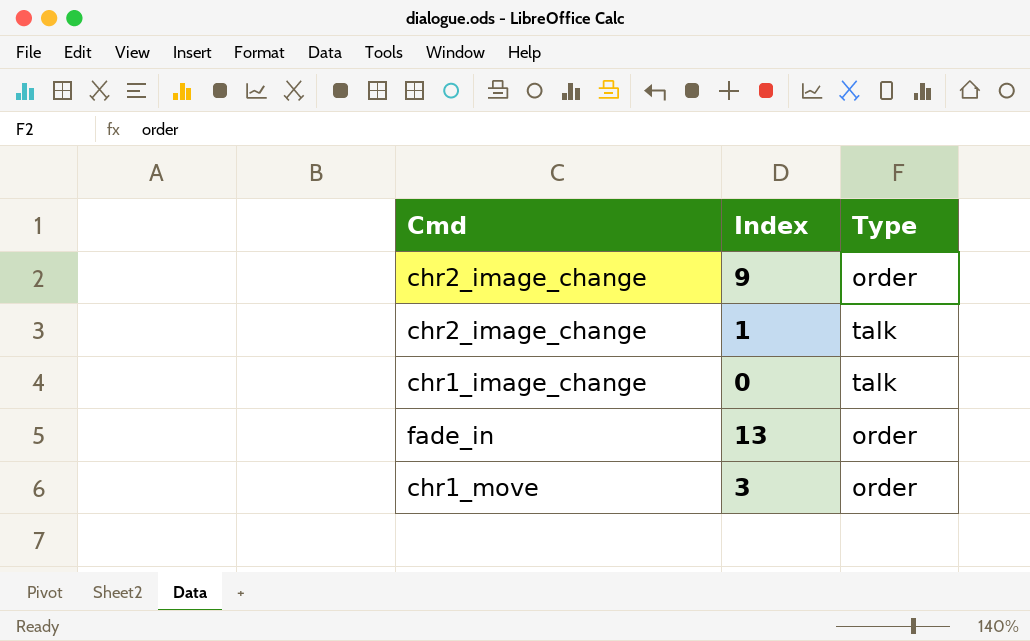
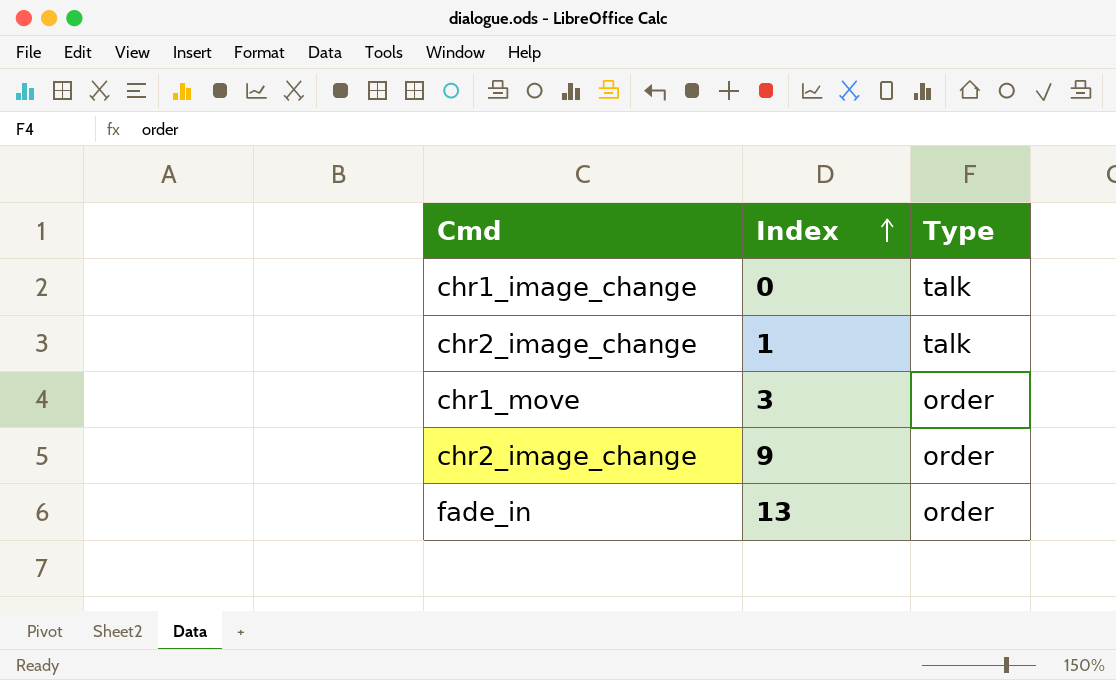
row order: none -> Index ascending

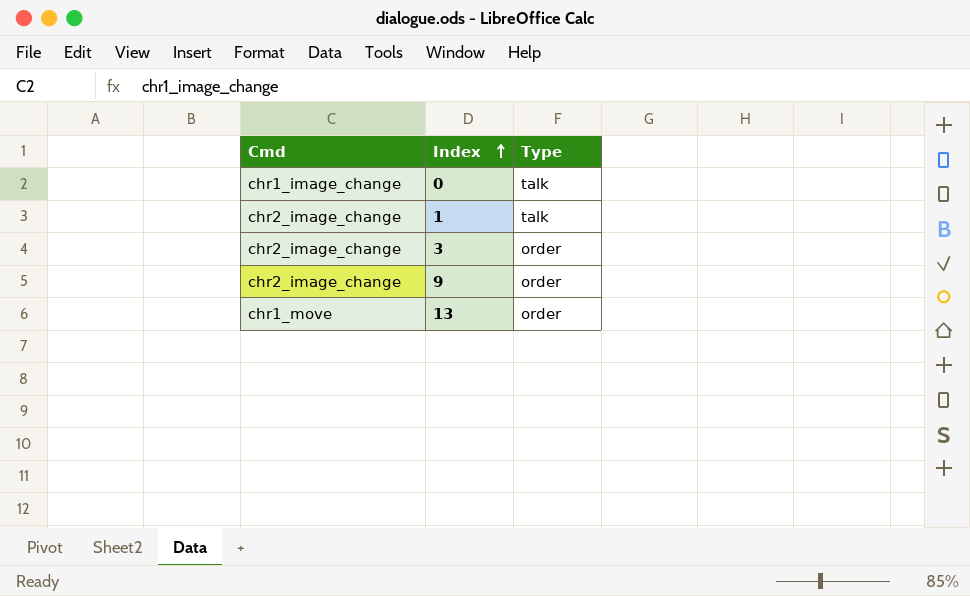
3 | Cmd: chr1_move -> chr2_image_change
13 | Cmd: fade_in -> chr1_move

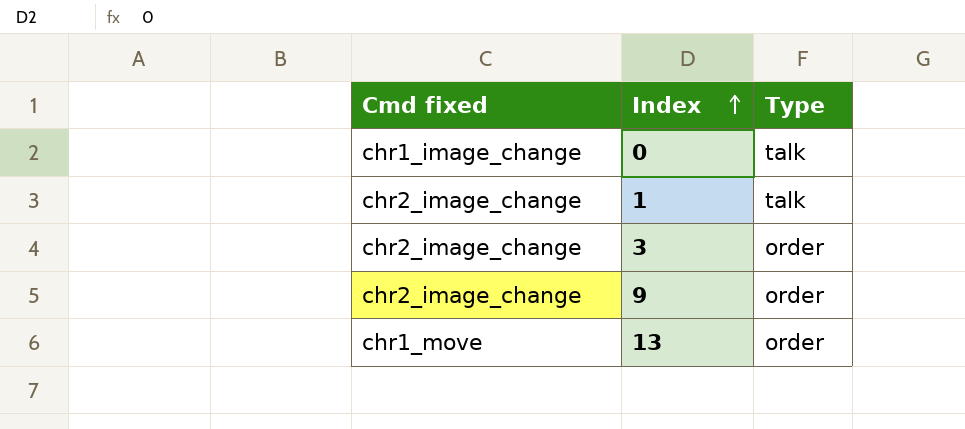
column name: Cmd -> Cmd fixed

